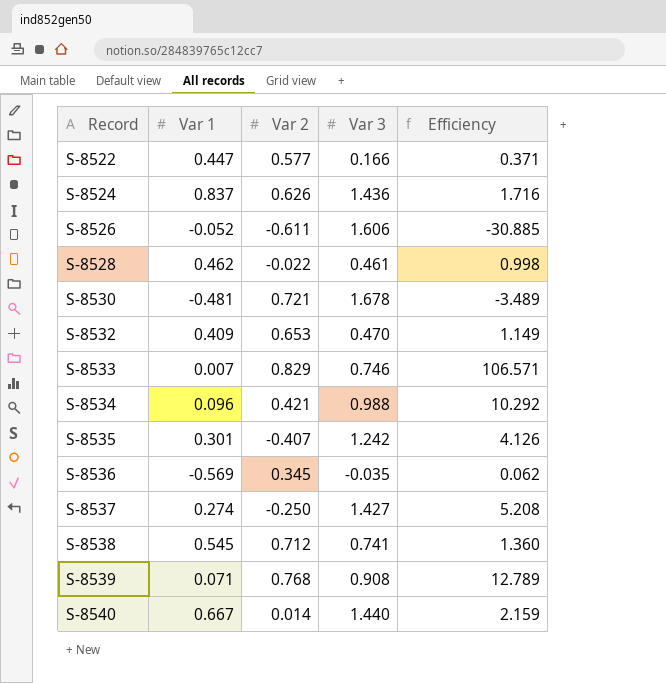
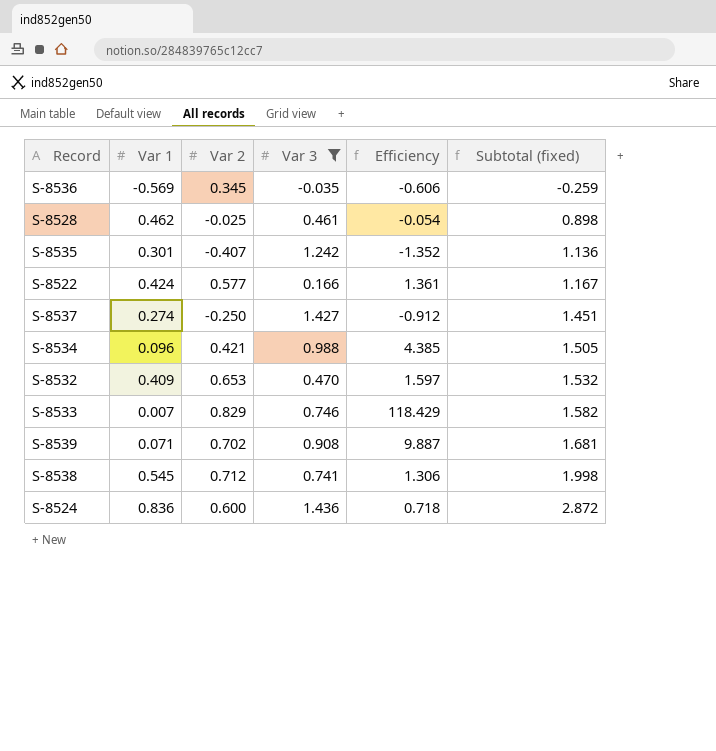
filter: none -> Var 3 <= 1.436
row order: Record ascending -> Subtotal (fixed) ascending
column Efficiency | formula: [Var 3] / [Var 1] -> [Var 2] / [Var 1]
column Subtotal (fixed) | formula: none -> [Var 1] + [Var 2] + [Var 3]
S-8528 | Var 2: -0.022 -> -0.025
S-8522 | Var 1: 0.447 -> 0.424
S-8539 | Var 2: 0.768 -> 0.702
S-8524 | Var 1: 0.837 -> 0.836
S-8524 | Var 2: 0.626 -> 0.600

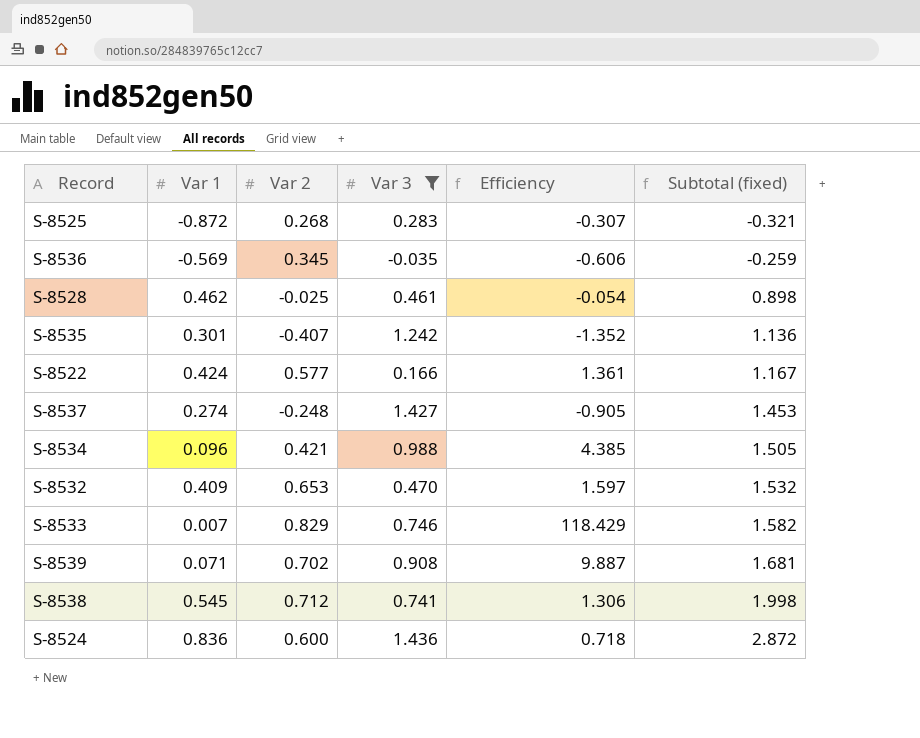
row S-8525: none -> -0.872 | 0.268 | 0.283 | -0.307 | -0.321
S-8537 | Var 2: -0.250 -> -0.248
S-8537 | Efficiency: -0.912 -> -0.905
S-8537 | Subtotal (fixed): 1.451 -> 1.453

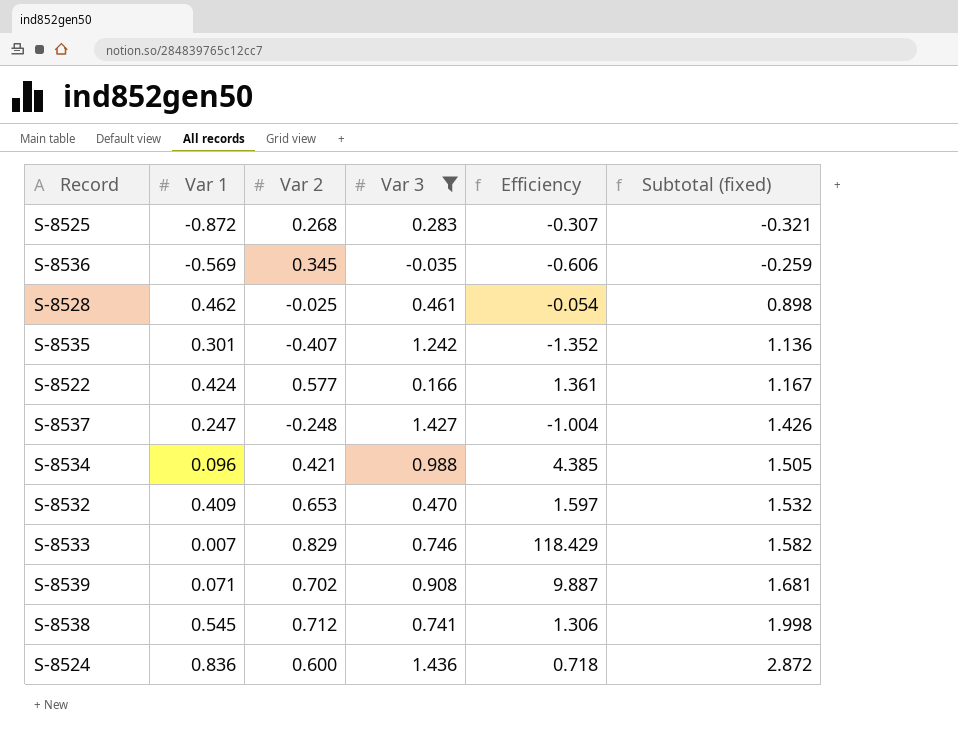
S-8537 | Var 1: 0.274 -> 0.247
S-8537 | Efficiency: -0.905 -> -1.004
S-8537 | Subtotal (fixed): 1.453 -> 1.426

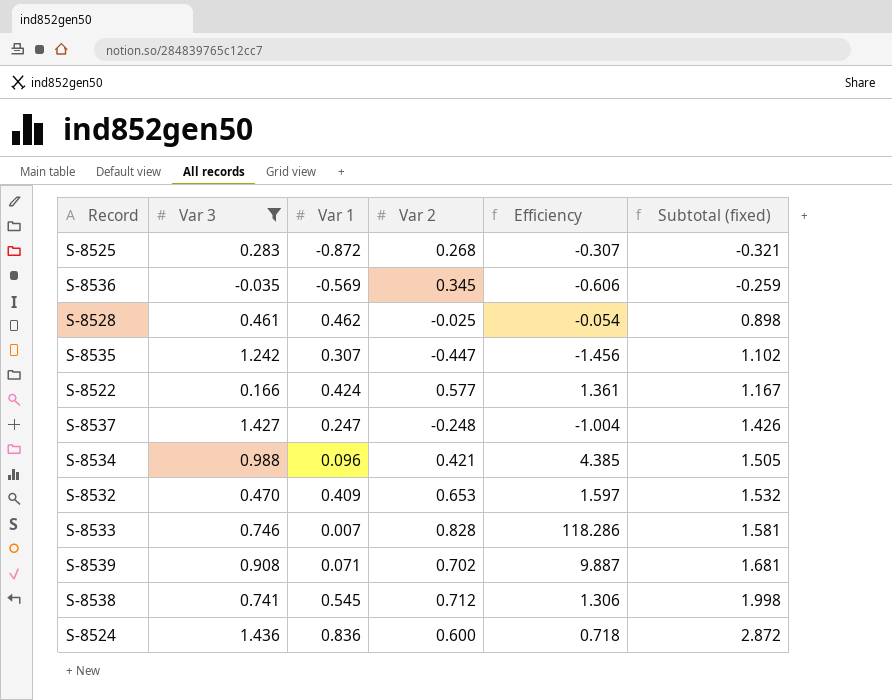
column Var 3 | position: 4 -> 2
S-8535 | Var 1: 0.301 -> 0.307
S-8535 | Var 2: -0.407 -> -0.447
S-8535 | Efficiency: -1.352 -> -1.456
S-8535 | Subtotal (fixed): 1.136 -> 1.102
S-8533 | Var 2: 0.829 -> 0.828
S-8533 | Efficiency: 118.429 -> 118.286
S-8533 | Subtotal (fixed): 1.582 -> 1.581

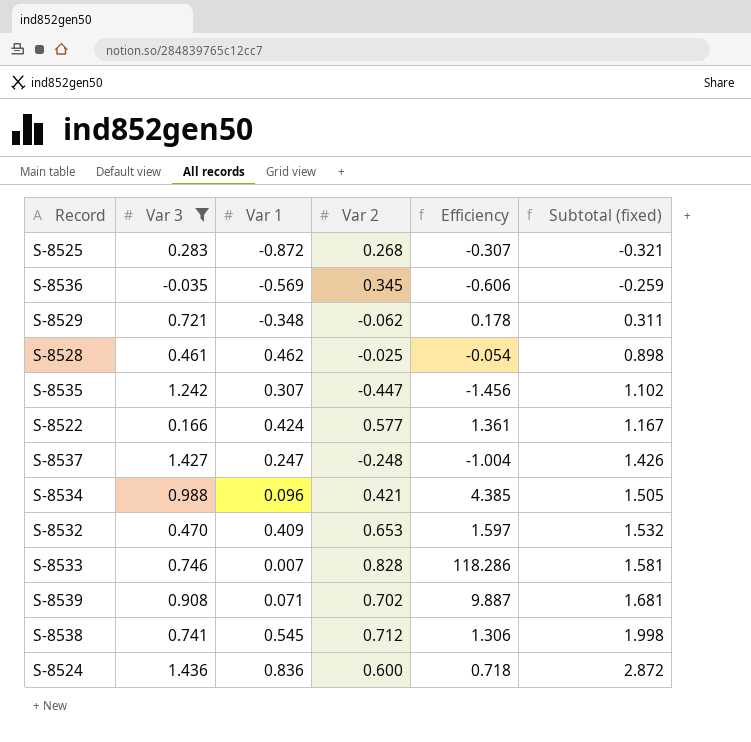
row S-8529: none -> 0.721 | -0.348 | -0.062 | 0.178 | 0.311

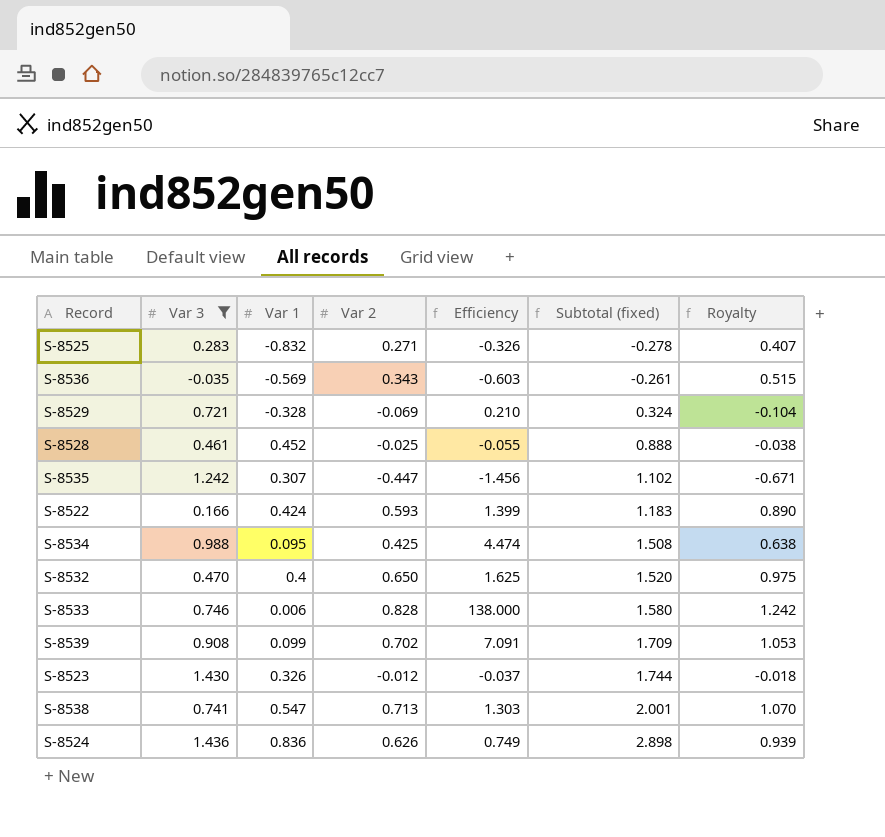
column Royalty | formula: none -> [Var 2] * 1.5
row S-8537: 1.427 | 0.247 | -0.248 | -1.004 | 1.426 -> none
S-8525 | Var 1: -0.872 -> -0.832
S-8525 | Var 2: 0.268 -> 0.271
S-8525 | Efficiency: -0.307 -> -0.326
S-8525 | Subtotal (fixed): -0.321 -> -0.278
S-8536 | Var 2: 0.345 -> 0.343
S-8536 | Efficiency: -0.606 -> -0.603
S-8536 | Subtotal (fixed): -0.259 -> -0.261
S-8529 | Var 1: -0.348 -> -0.328
S-8529 | Var 2: -0.062 -> -0.069
S-8529 | Efficiency: 0.178 -> 0.210
S-8529 | Subtotal (fixed): 0.311 -> 0.324
S-8528 | Var 1: 0.462 -> 0.452
S-8528 | Efficiency: -0.054 -> -0.055
S-8528 | Subtotal (fixed): 0.898 -> 0.888
S-8522 | Var 2: 0.577 -> 0.593
S-8522 | Efficiency: 1.361 -> 1.399
S-8522 | Subtotal (fixed): 1.167 -> 1.183
S-8534 | Var 1: 0.096 -> 0.095
S-8534 | Var 2: 0.421 -> 0.425
S-8534 | Efficiency: 4.385 -> 4.474
S-8534 | Subtotal (fixed): 1.505 -> 1.508
S-8532 | Var 1: 0.409 -> 0.4
S-8532 | Var 2: 0.653 -> 0.650
S-8532 | Efficiency: 1.597 -> 1.625
S-8532 | Subtotal (fixed): 1.532 -> 1.520
S-8533 | Var 1: 0.007 -> 0.006
S-8533 | Efficiency: 118.286 -> 138.000
S-8533 | Subtotal (fixed): 1.581 -> 1.580
S-8539 | Var 1: 0.071 -> 0.099
S-8539 | Efficiency: 9.887 -> 7.091
S-8539 | Subtotal (fixed): 1.681 -> 1.709
row S-8523: none -> 1.430 | 0.326 | -0.012 | -0.037 | 1.744 | -0.018
S-8538 | Var 1: 0.545 -> 0.547
S-8538 | Var 2: 0.712 -> 0.713
S-8538 | Efficiency: 1.306 -> 1.303
S-8538 | Subtotal (fixed): 1.998 -> 2.001
S-8524 | Var 2: 0.600 -> 0.626
S-8524 | Efficiency: 0.718 -> 0.749
S-8524 | Subtotal (fixed): 2.872 -> 2.898

